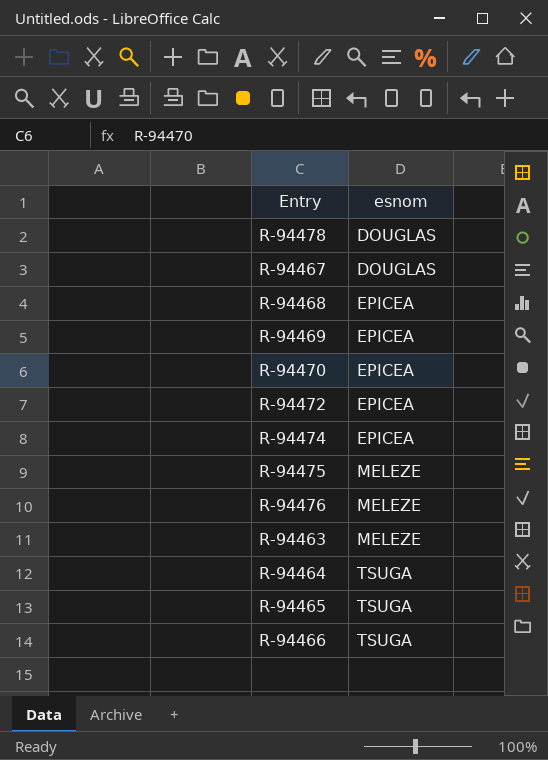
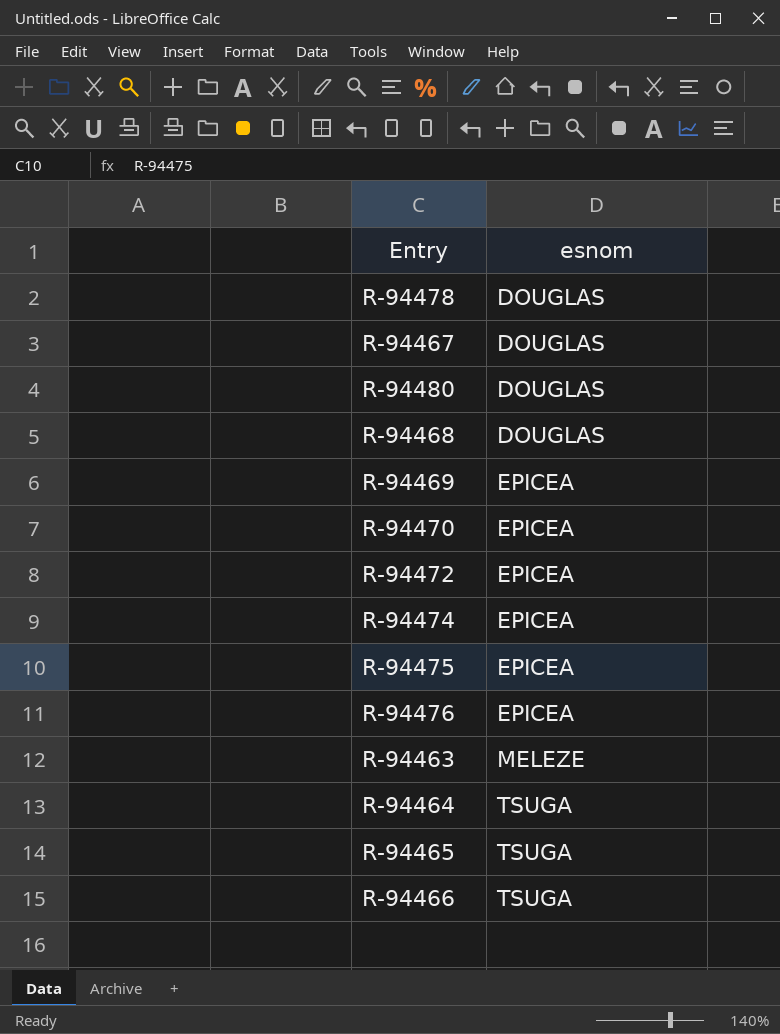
row R-94480: none -> DOUGLAS
R-94468 | esnom: EPICEA -> DOUGLAS
R-94475 | esnom: MELEZE -> EPICEA
R-94476 | esnom: MELEZE -> EPICEA

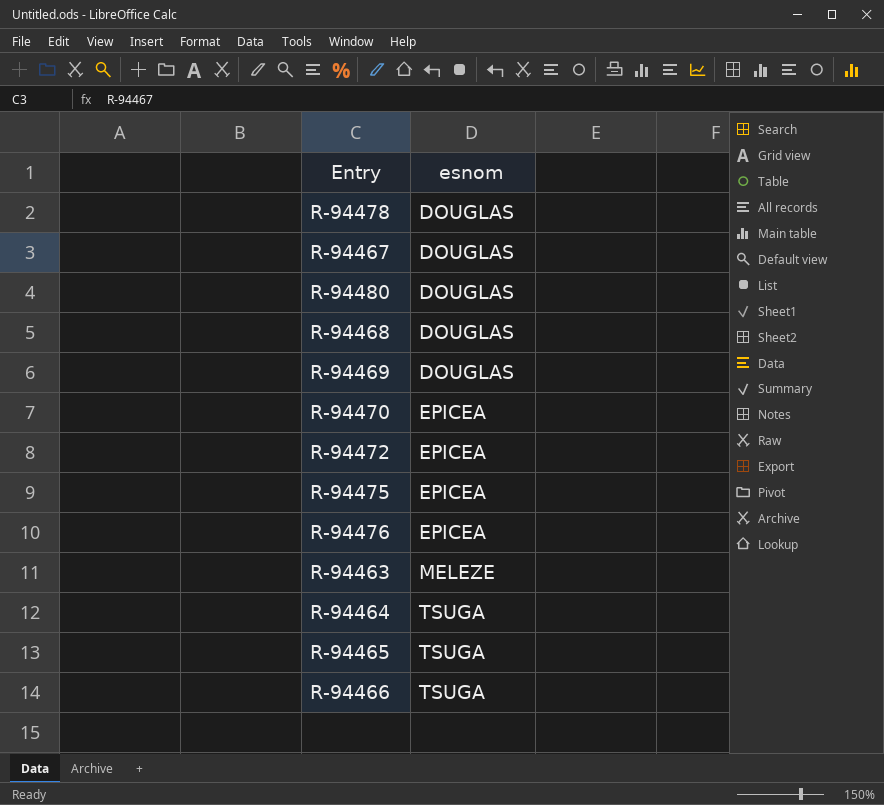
row R-94474: EPICEA -> none
R-94469 | esnom: EPICEA -> DOUGLAS

